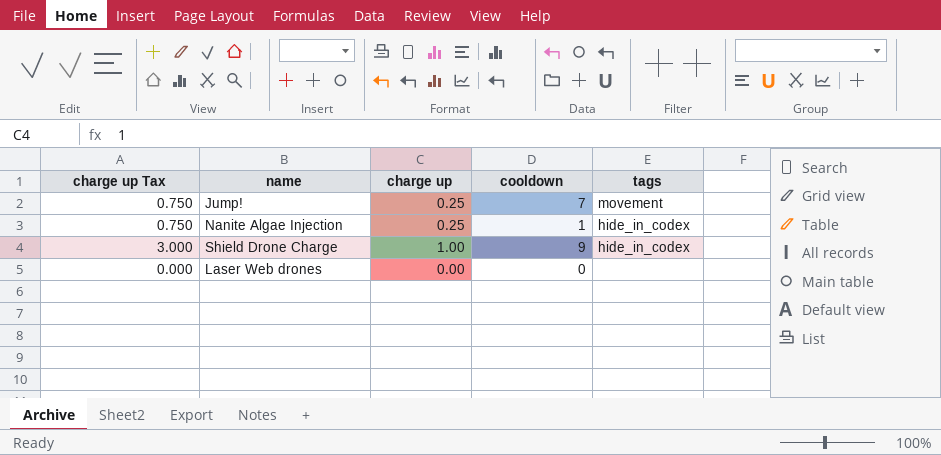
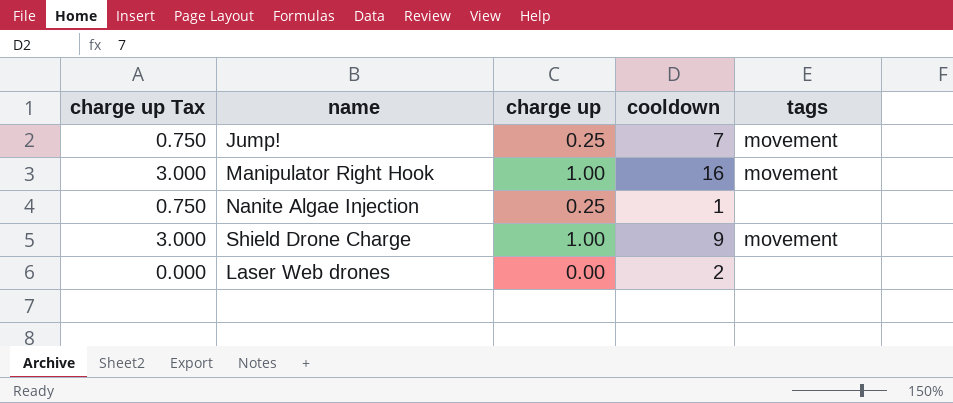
row Manipulator Right Hook: none -> 3.000 | 1.00 | 16 | movement
Nanite Algae Injection | tags: hide_in_codex -> none
Shield Drone Charge | tags: hide_in_codex -> movement
Laser Web drones | cooldown: 0 -> 2

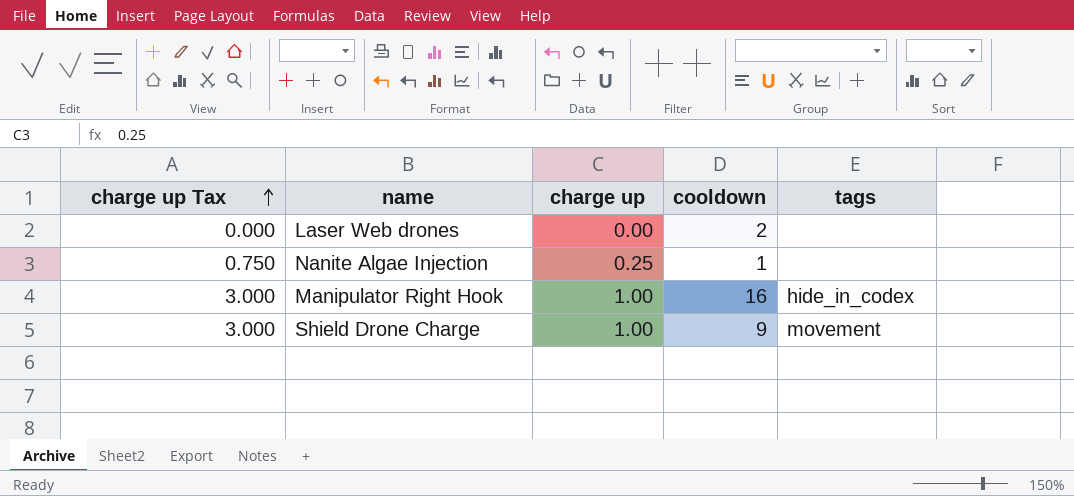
row order: none -> charge up Tax ascending
row Jump!: 0.750 | 0.25 | 7 | movement -> none
Manipulator Right Hook | tags: movement -> hide_in_codex

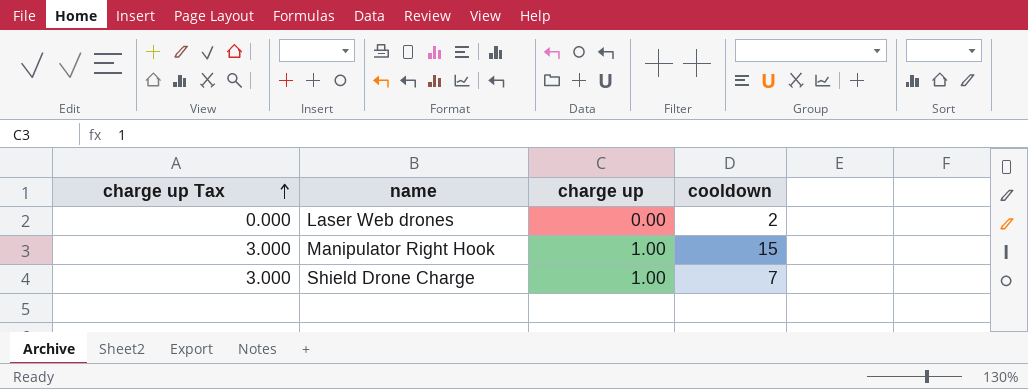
column tags | position: 5 -> none
row Nanite Algae Injection: 0.750 | 0.25 | 1 | none -> none
Manipulator Right Hook | cooldown: 16 -> 15
Shield Drone Charge | cooldown: 9 -> 7

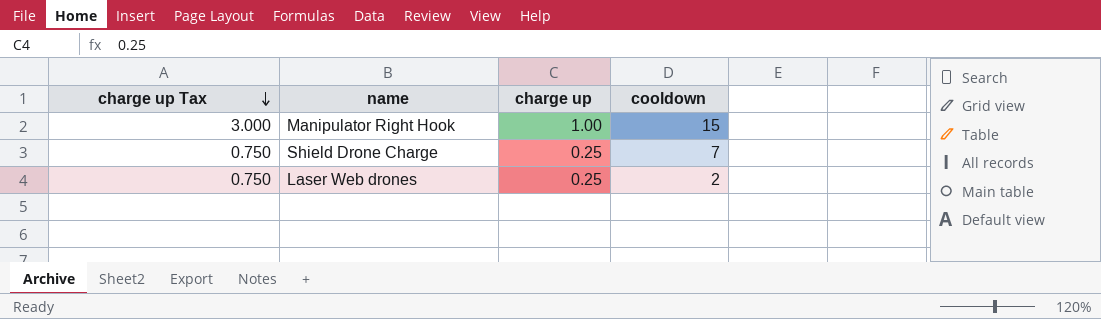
row order: charge up Tax ascending -> charge up Tax descending
Shield Drone Charge | charge up Tax: 3.000 -> 0.750
Shield Drone Charge | charge up: 1.00 -> 0.25
Laser Web drones | charge up Tax: 0.000 -> 0.750
Laser Web drones | charge up: 0.00 -> 0.25

